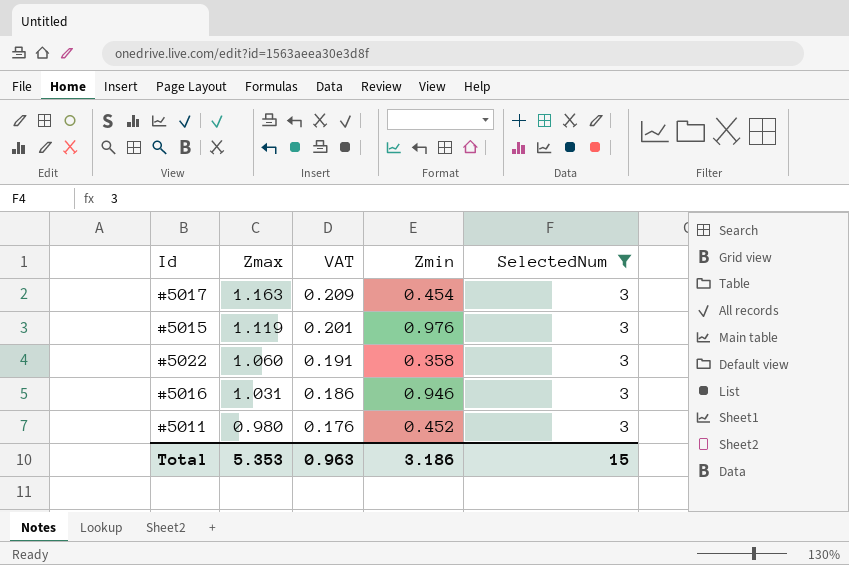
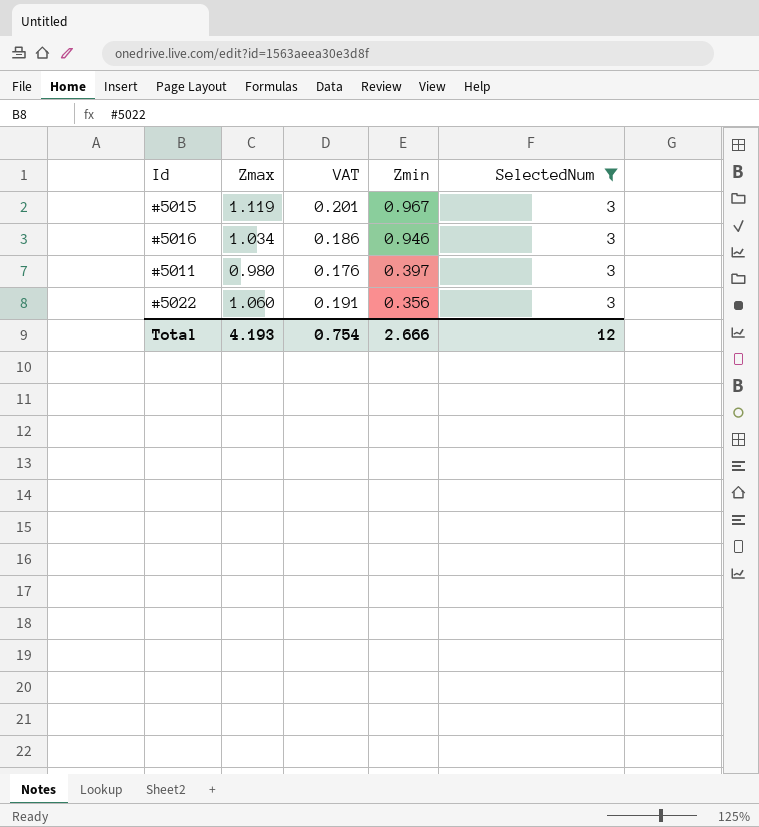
row order: Zmax descending -> Zmin descending
row #5017: 1.163 | 0.209 | 0.454 | 3 -> none
#5015 | Zmin: 0.976 -> 0.967
#5016 | Zmax: 1.031 -> 1.034
#5011 | Zmin: 0.452 -> 0.397
#5022 | Zmin: 0.358 -> 0.356
Total | Zmax: 5.353 -> 4.193
Total | VAT: 0.963 -> 0.754
Total | Zmin: 3.186 -> 2.666
Total | SelectedNum: 15 -> 12

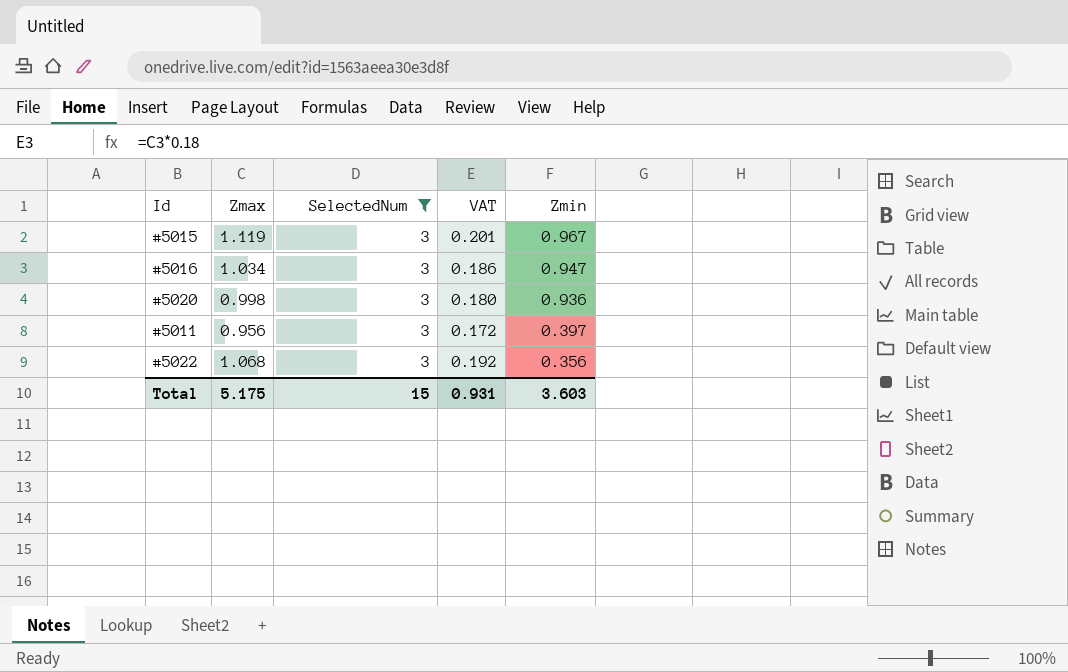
column SelectedNum | position: 5 -> 3
#5016 | Zmin: 0.946 -> 0.947
row #5020: none -> 0.998 | 3 | 0.180 | 0.936
#5011 | Zmax: 0.980 -> 0.956
#5011 | VAT: 0.176 -> 0.172
#5022 | Zmax: 1.060 -> 1.068
#5022 | VAT: 0.191 -> 0.192
Total | Zmax: 4.193 -> 5.175
Total | SelectedNum: 12 -> 15
Total | VAT: 0.754 -> 0.931
Total | Zmin: 2.666 -> 3.603

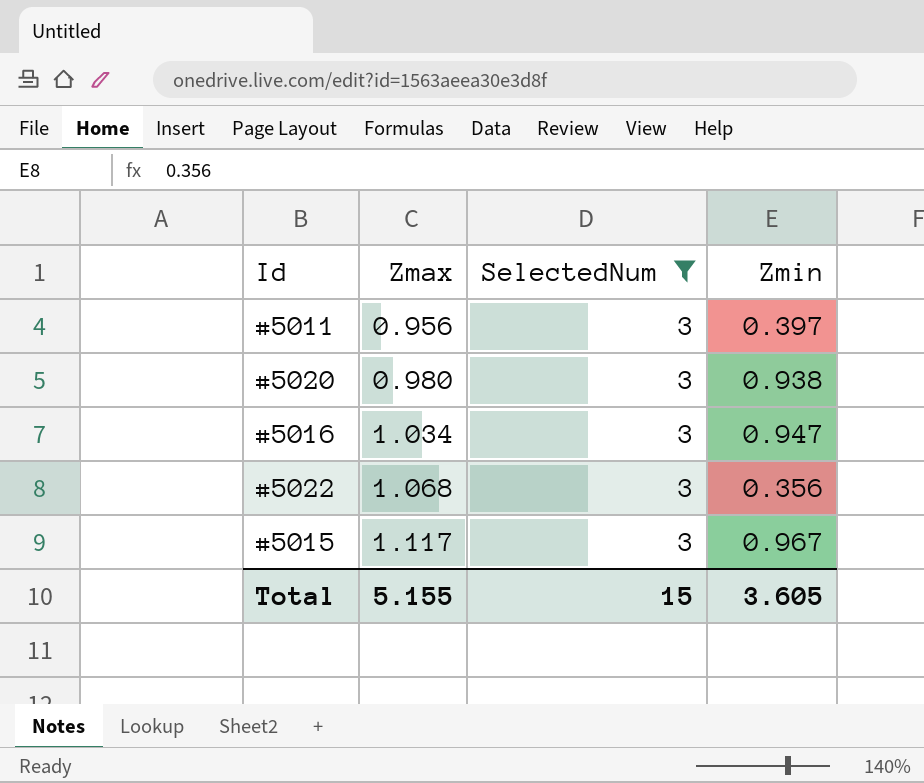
row order: Zmin descending -> Zmax ascending
column VAT | formula: [Zmax] * 0.18 -> none
#5020 | Zmax: 0.998 -> 0.980
#5020 | Zmin: 0.936 -> 0.938
#5015 | Zmax: 1.119 -> 1.117
Total | Zmax: 5.175 -> 5.155
Total | Zmin: 3.603 -> 3.605

